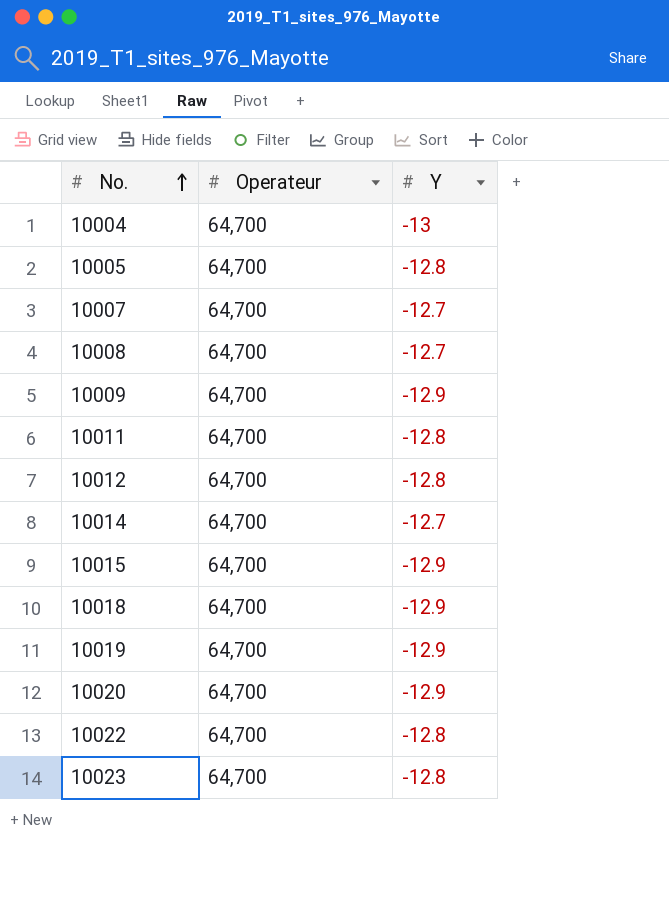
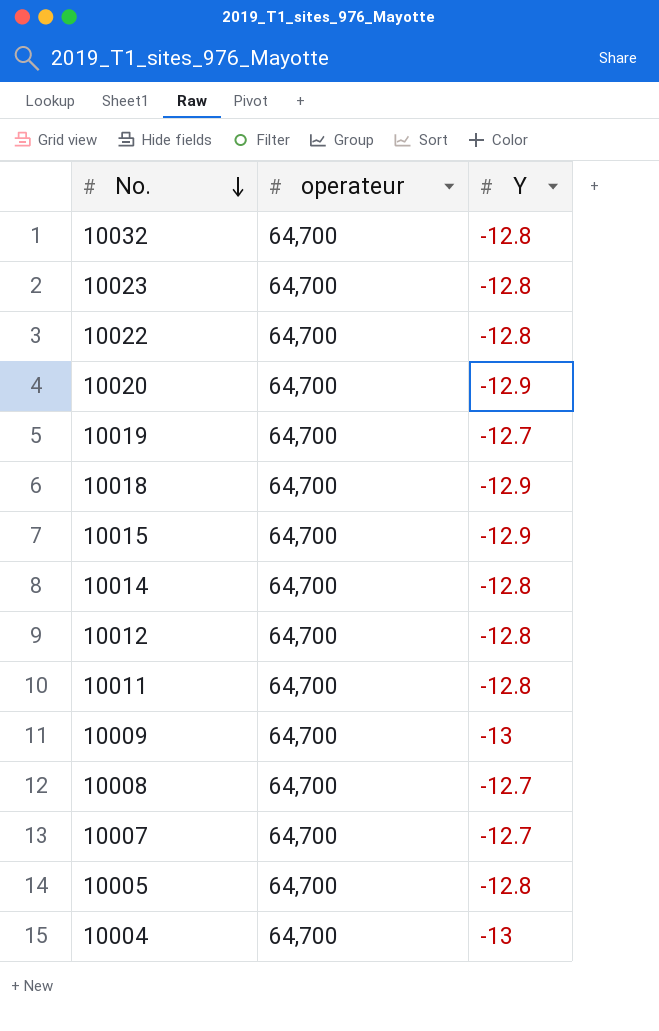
row order: No. ascending -> No. descending
column name: Operateur -> operateur
row 10032: none -> 64,700 | -12.8
10019 | Y: -12.9 -> -12.7
10014 | Y: -12.7 -> -12.8
10009 | Y: -12.9 -> -13

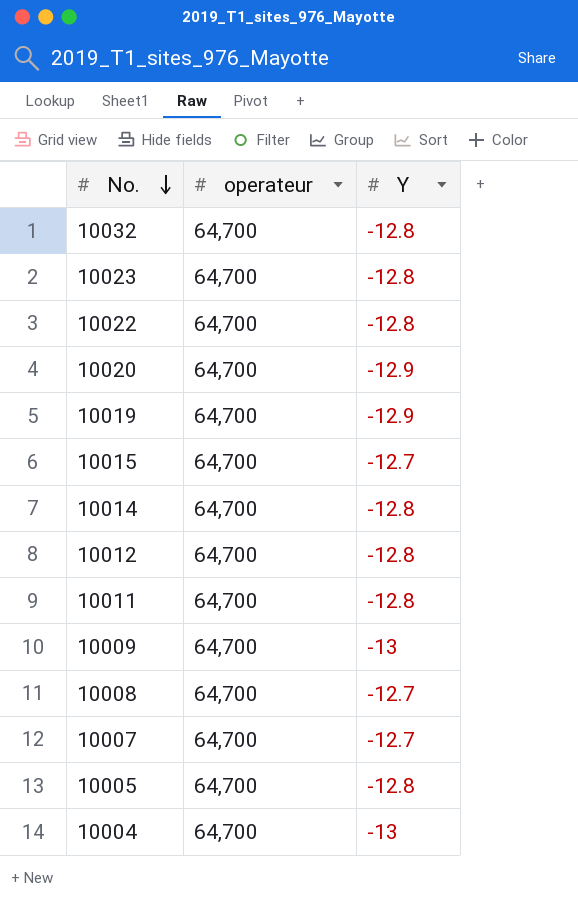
row 10018: 64,700 | -12.9 -> none
10019 | Y: -12.7 -> -12.9
10015 | Y: -12.9 -> -12.7

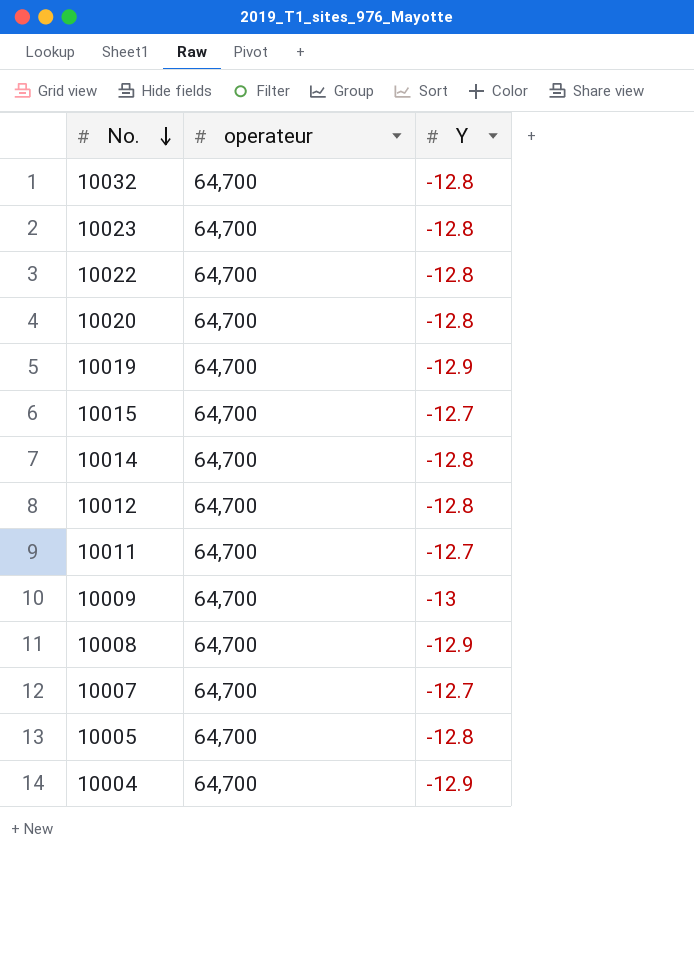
10020 | Y: -12.9 -> -12.8
10011 | Y: -12.8 -> -12.7
10008 | Y: -12.7 -> -12.9
10004 | Y: -13 -> -12.9

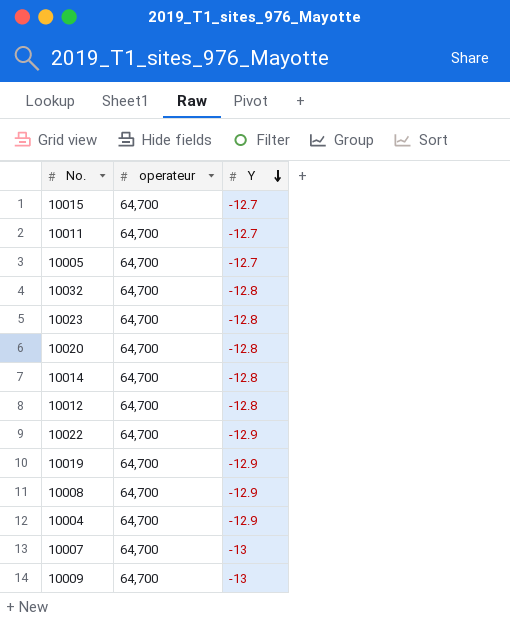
row order: No. descending -> Y descending
10005 | Y: -12.8 -> -12.7
10022 | Y: -12.8 -> -12.9
10007 | Y: -12.7 -> -13

